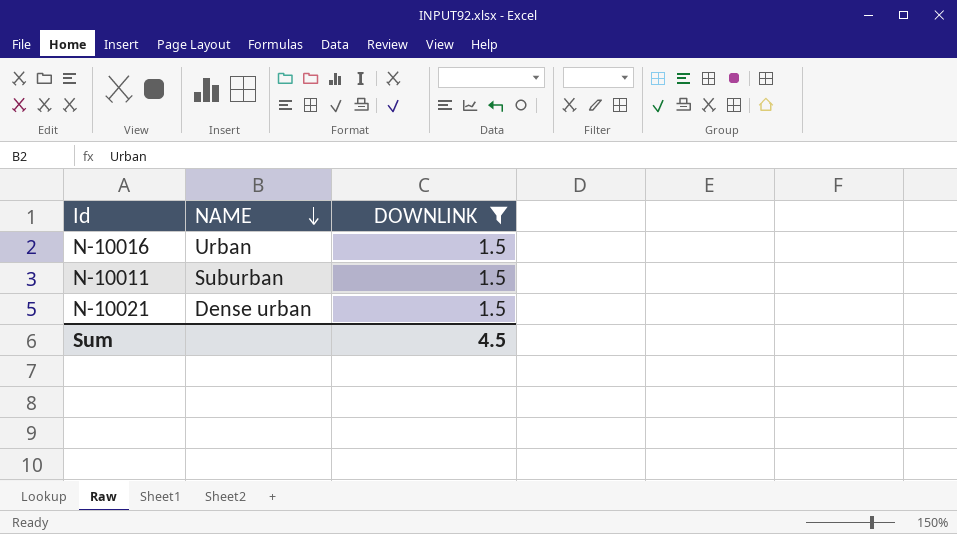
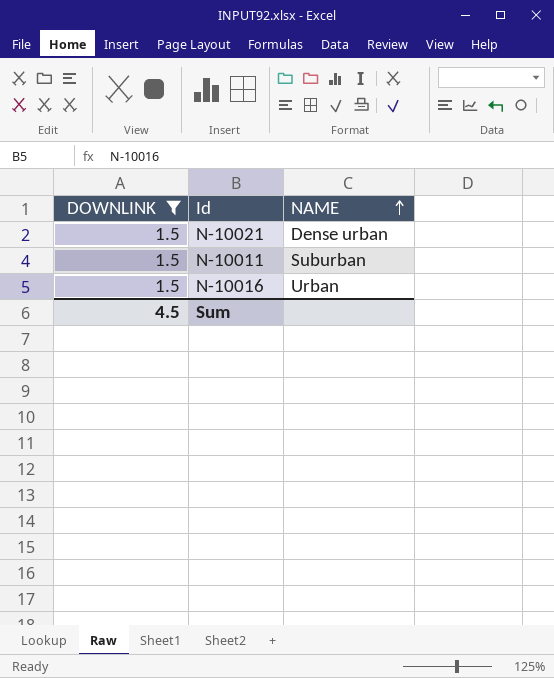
row order: NAME descending -> NAME ascending
column DOWNLINK | position: 3 -> 1

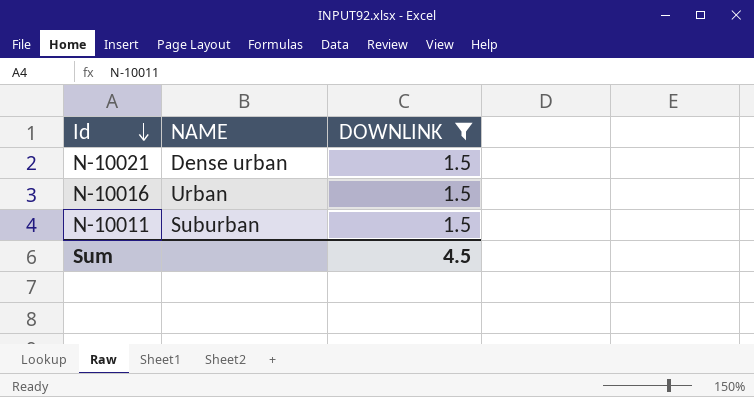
row order: NAME ascending -> Id descending
column DOWNLINK | position: 1 -> 3

